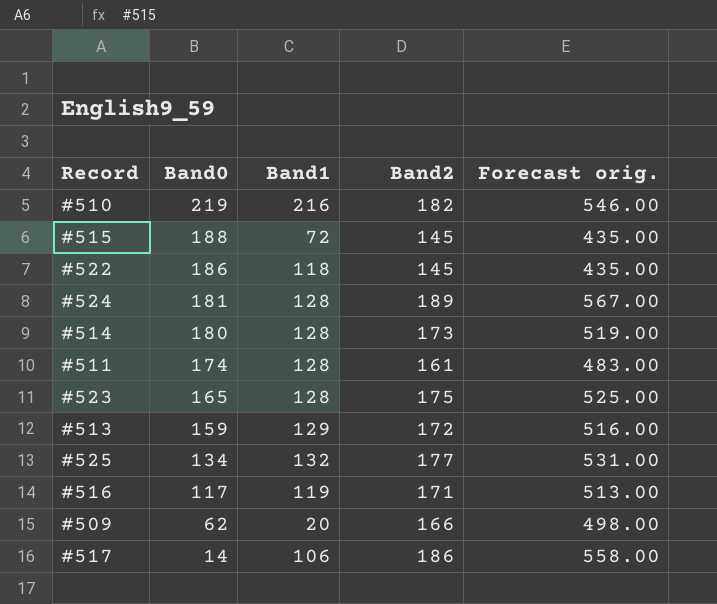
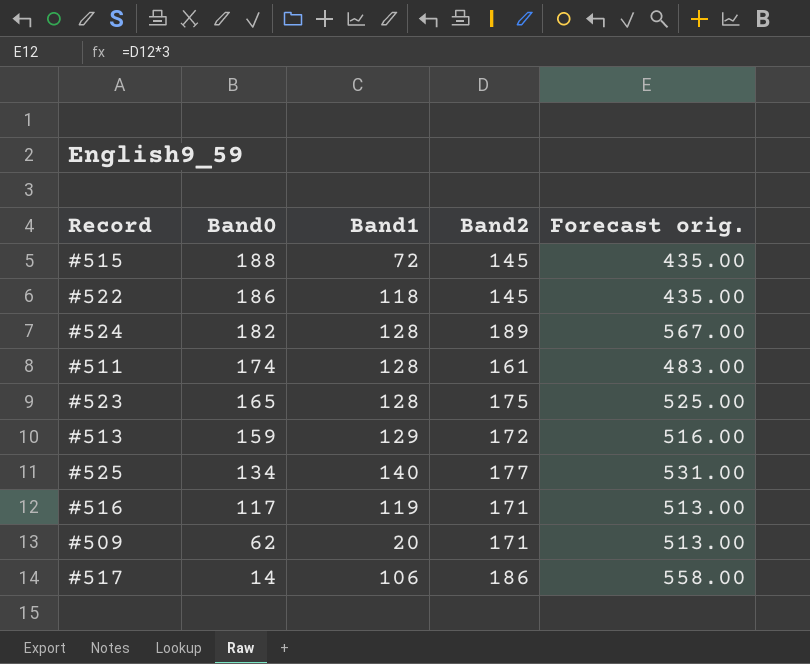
row #510: 219 | 216 | 182 | 546.00 -> none
row #514: 180 | 128 | 173 | 519.00 -> none
#524 | Band0: 181 -> 182
#525 | Band1: 132 -> 140
#509 | Band2: 166 -> 171
#509 | Forecast orig.: 498.00 -> 513.00

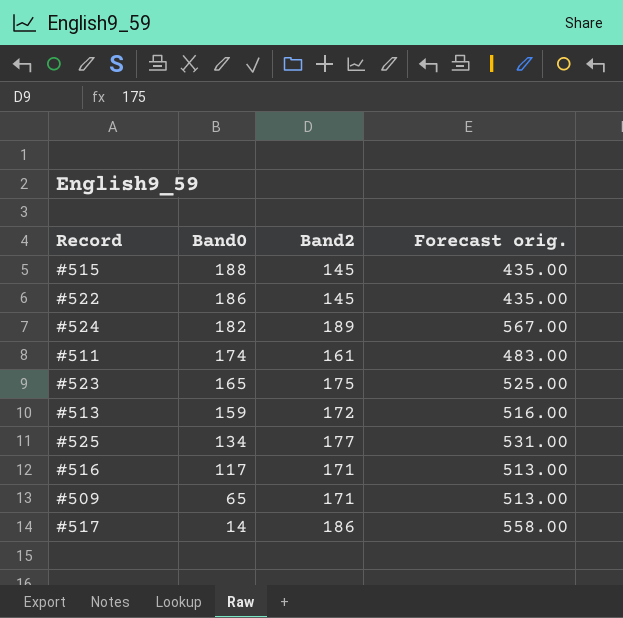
column Band1 | position: 3 -> none
#509 | Band0: 62 -> 65

